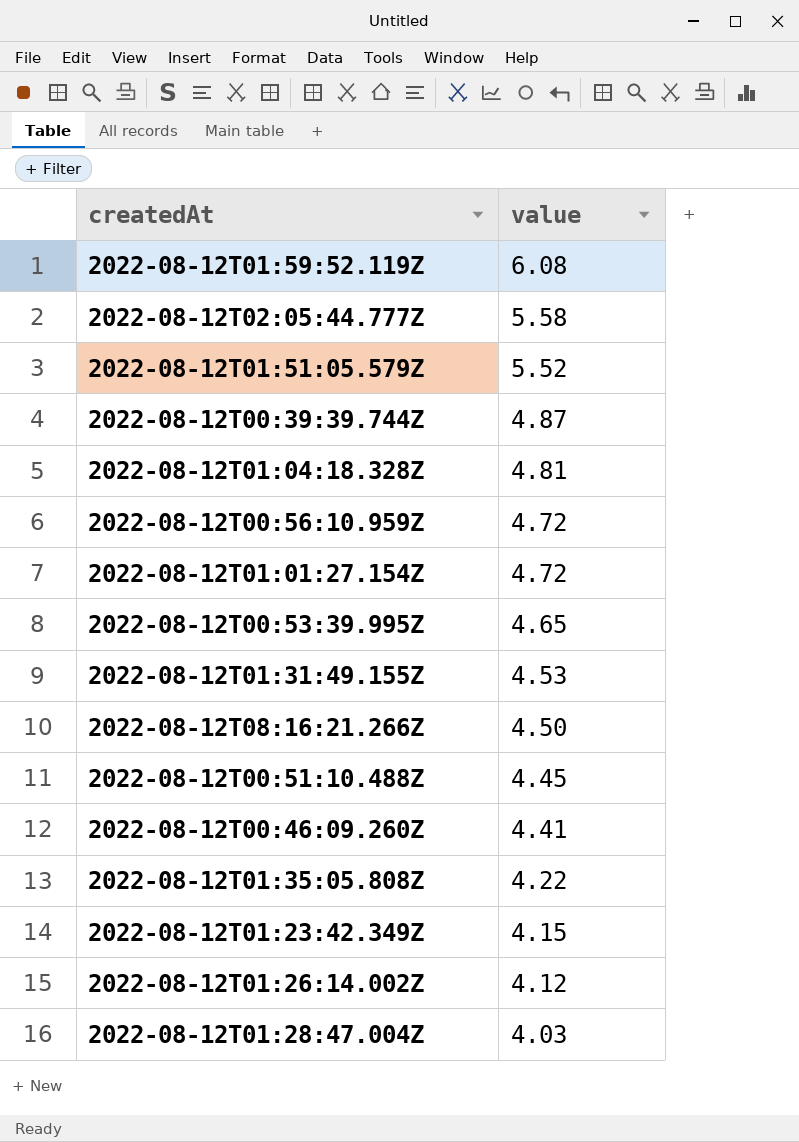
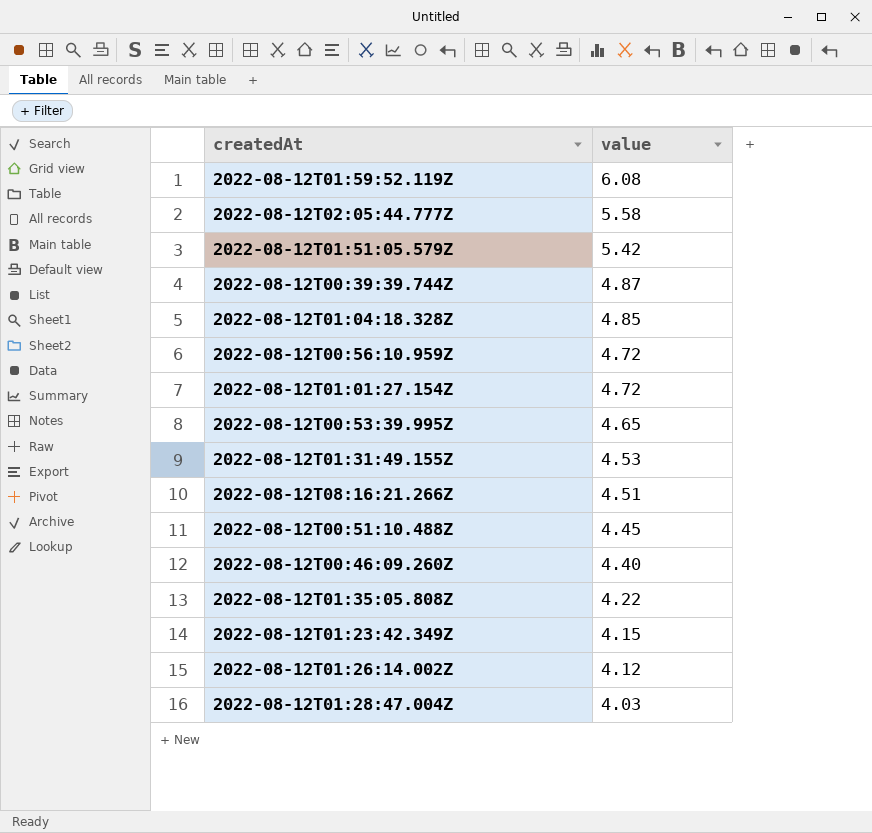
2022-08-12T01:51:05.579Z | value: 5.52 -> 5.42
2022-08-12T01:04:18.328Z | value: 4.81 -> 4.85
2022-08-12T08:16:21.266Z | value: 4.50 -> 4.51
2022-08-12T00:46:09.260Z | value: 4.41 -> 4.40

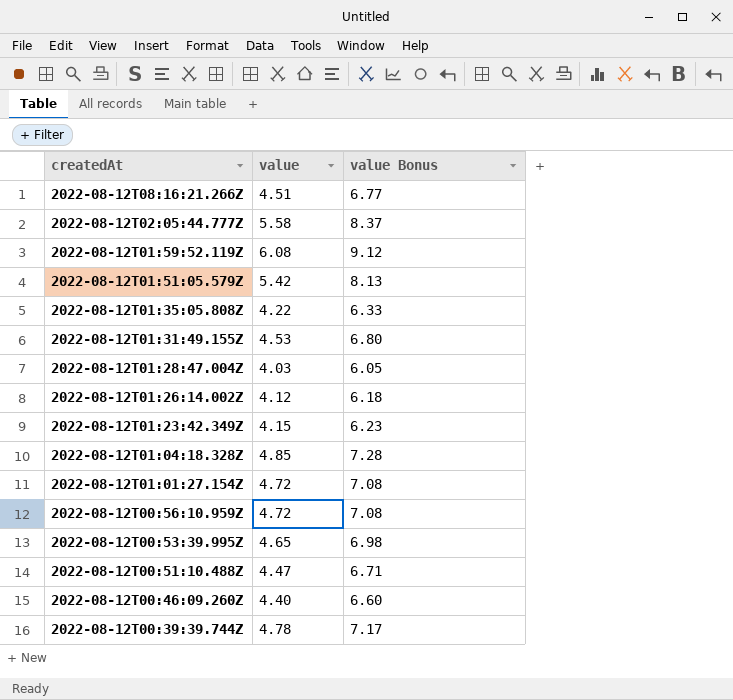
row order: value descending -> createdAt descending
column value Bonus | formula: none -> [value] * 1.5
2022-08-12T00:51:10.488Z | value: 4.45 -> 4.47
2022-08-12T00:39:39.744Z | value: 4.87 -> 4.78

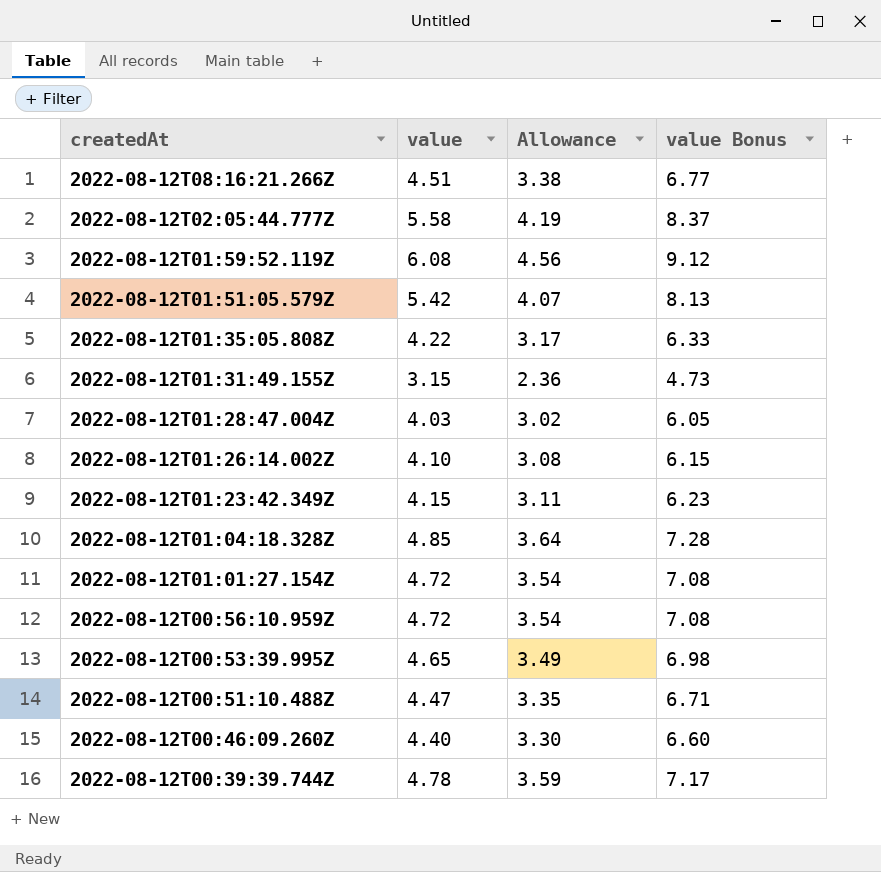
column Allowance | formula: none -> [value] * 0.75
2022-08-12T01:31:49.155Z | value: 4.53 -> 3.15
2022-08-12T01:31:49.155Z | value Bonus: 6.80 -> 4.73
2022-08-12T01:26:14.002Z | value: 4.12 -> 4.10
2022-08-12T01:26:14.002Z | value Bonus: 6.18 -> 6.15

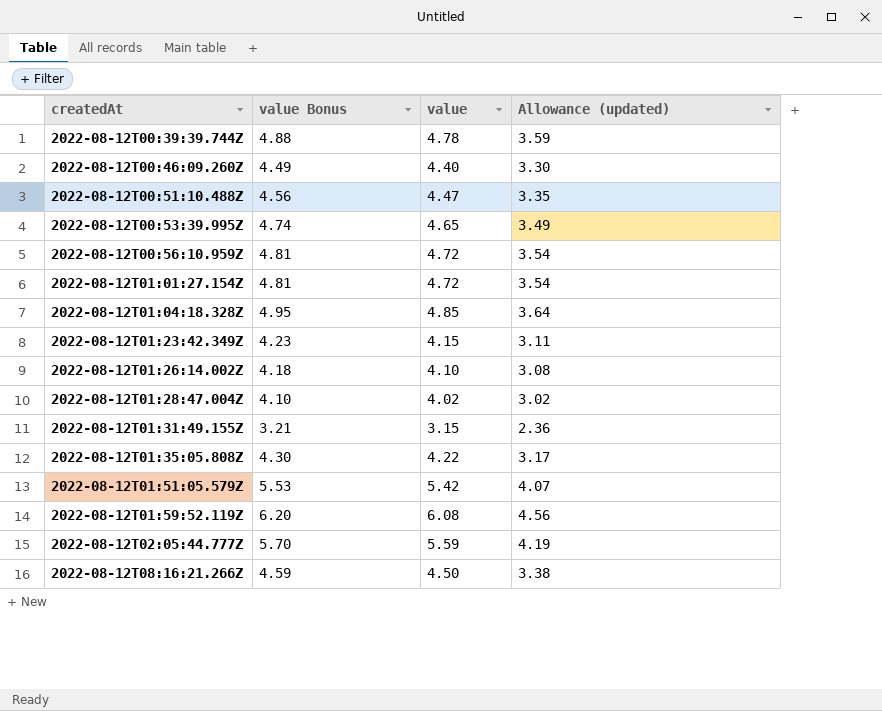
row order: createdAt descending -> createdAt ascending
column value Bonus | formula: [value] * 1.5 -> [value] * 1.02
column value Bonus | position: 4 -> 2
column name: Allowance -> Allowance (updated)
2022-08-12T01:28:47.004Z | value: 4.03 -> 4.02
2022-08-12T02:05:44.777Z | value: 5.58 -> 5.59
2022-08-12T08:16:21.266Z | value: 4.51 -> 4.50

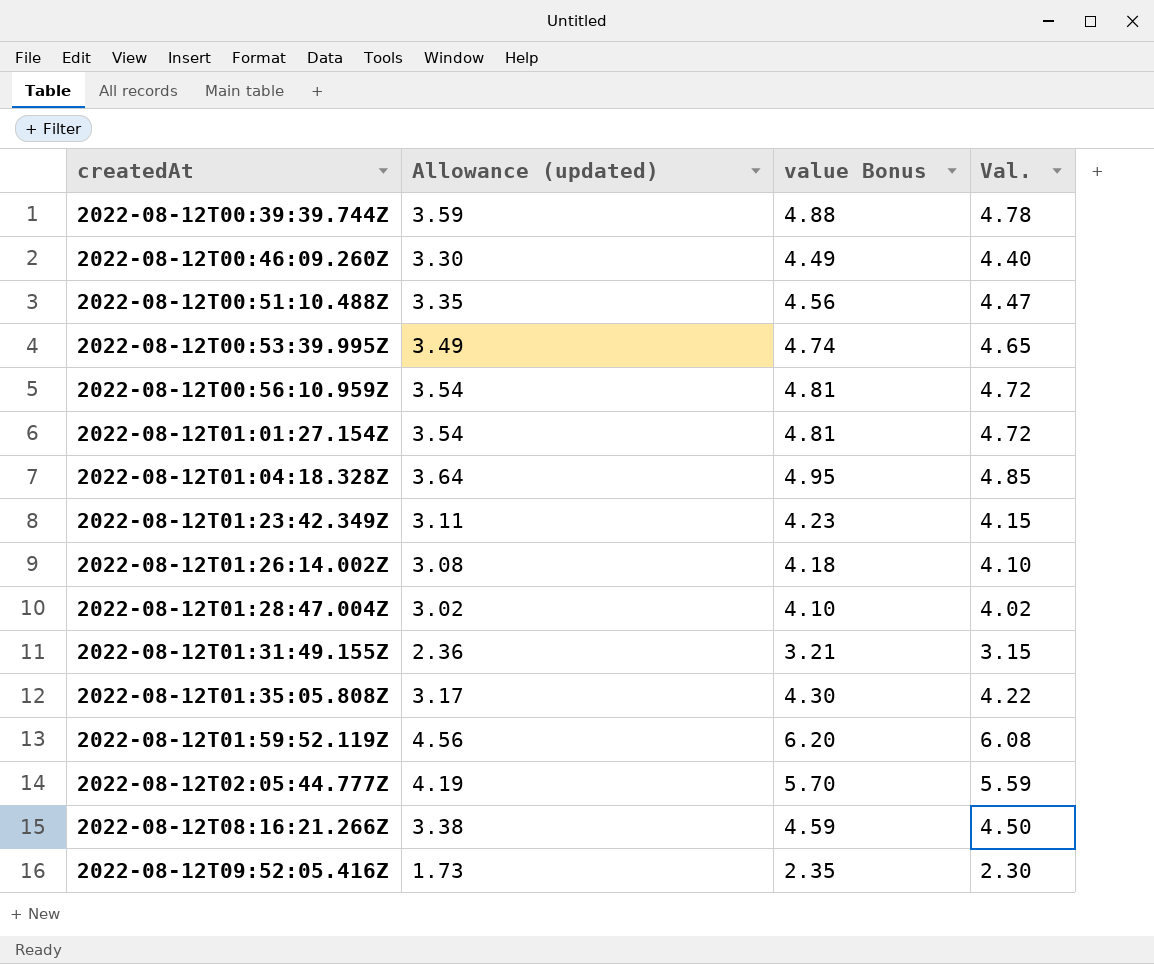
column Allowance (updated) | position: 4 -> 2
column name: value -> Val.
row 2022-08-12T01:51:05.579Z: 5.53 | 5.42 | 4.07 -> none
row 2022-08-12T09:52:05.416Z: none -> 1.73 | 2.35 | 2.30

